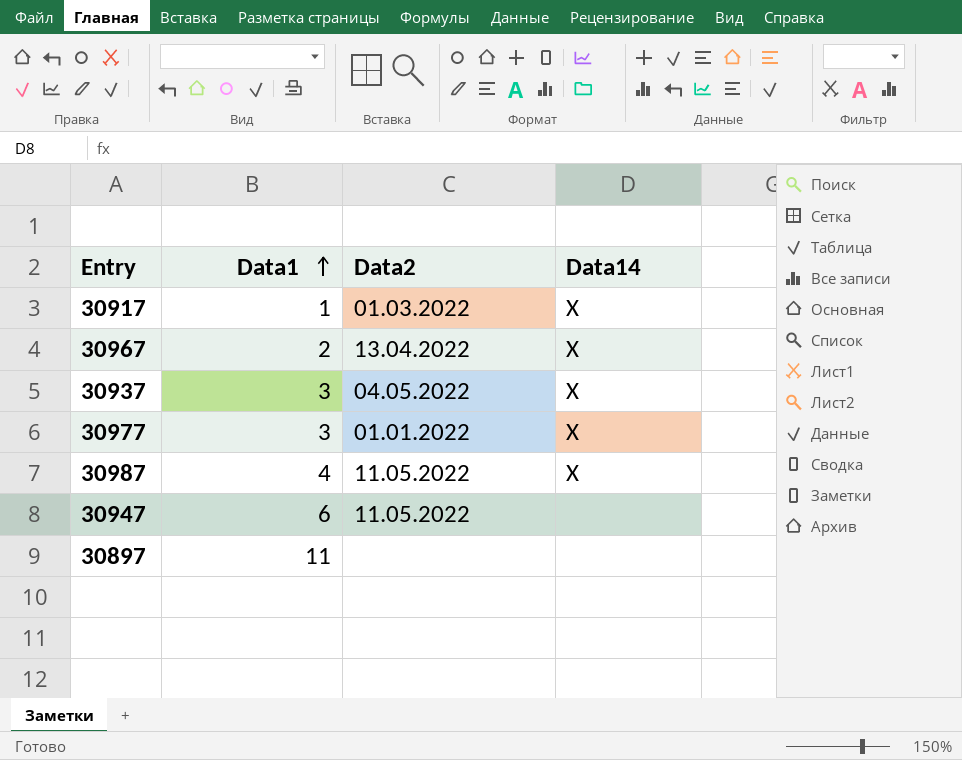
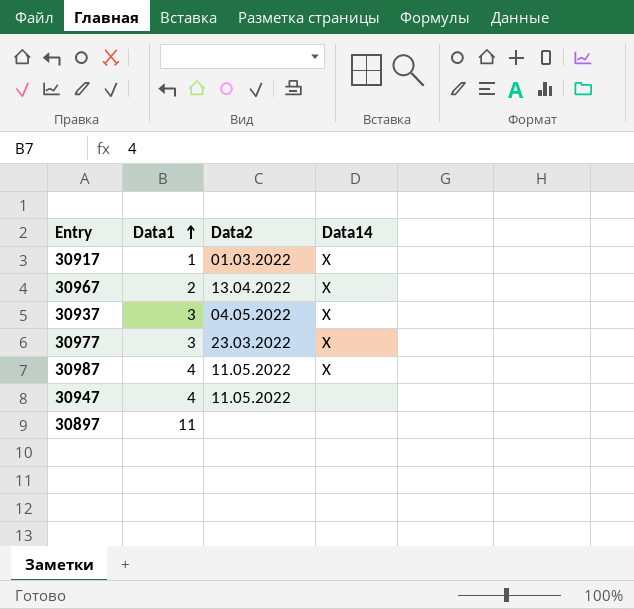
30977 | Data2: 01.01.2022 -> 23.03.2022
30947 | Data1: 6 -> 4

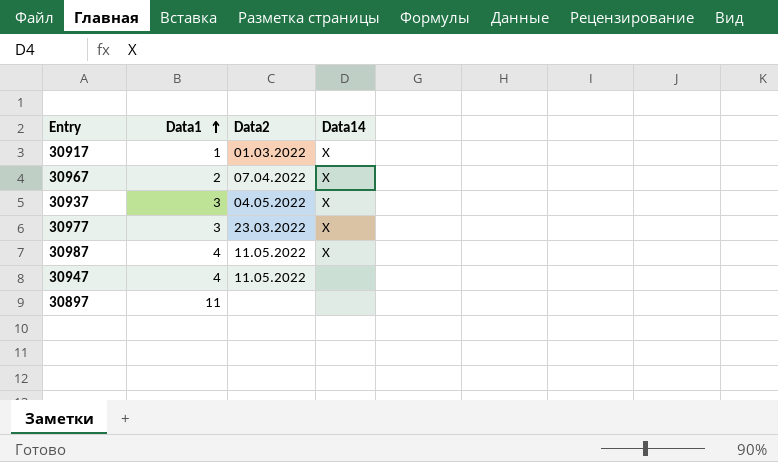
30967 | Data2: 13.04.2022 -> 07.04.2022

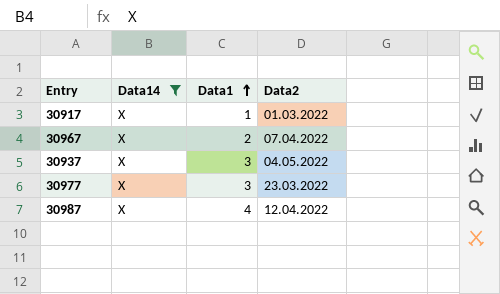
filter: none -> Data14 = Х
column Data14 | position: 4 -> 2
30987 | Data2: 11.05.2022 -> 12.04.2022

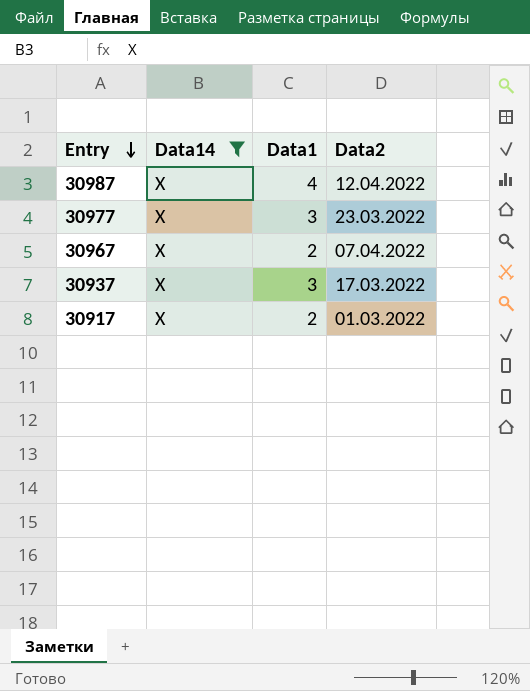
row order: Data1 ascending -> Entry descending
30937 | Data2: 04.05.2022 -> 17.03.2022
30917 | Data1: 1 -> 2

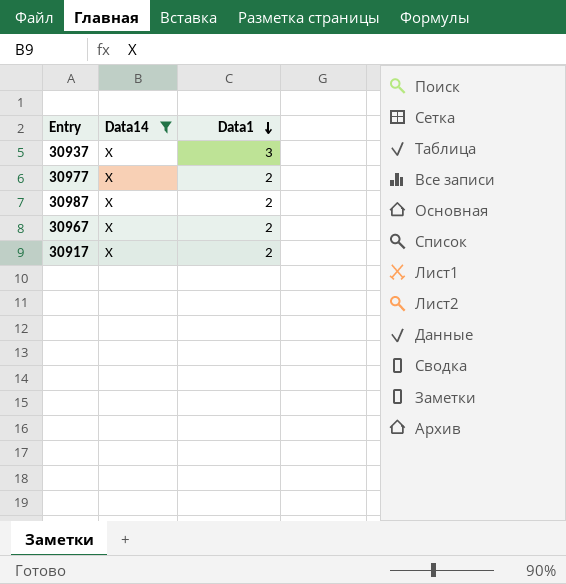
row order: Entry descending -> Data1 descending
column Data2 | position: 4 -> none
30977 | Data1: 3 -> 2
30987 | Data1: 4 -> 2

